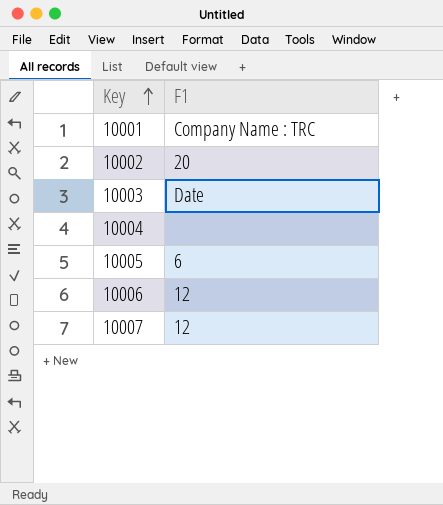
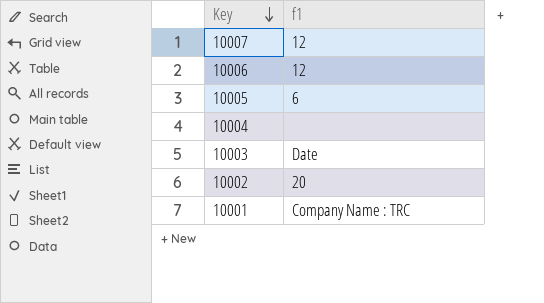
row order: Key ascending -> Key descending
column name: F1 -> f1

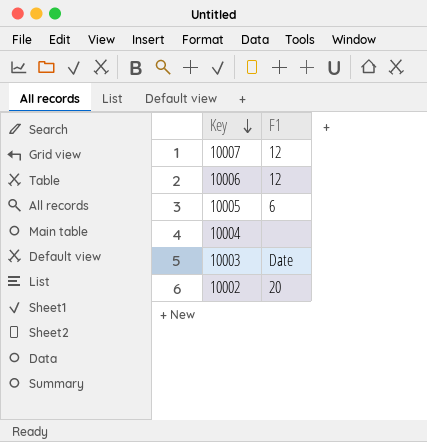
column name: f1 -> F1
row 10001: Company Name : TRC -> none

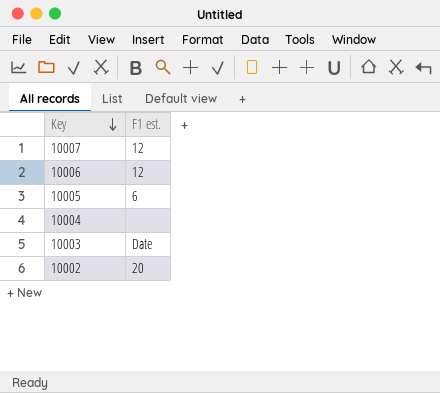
column name: F1 -> F1 est.

